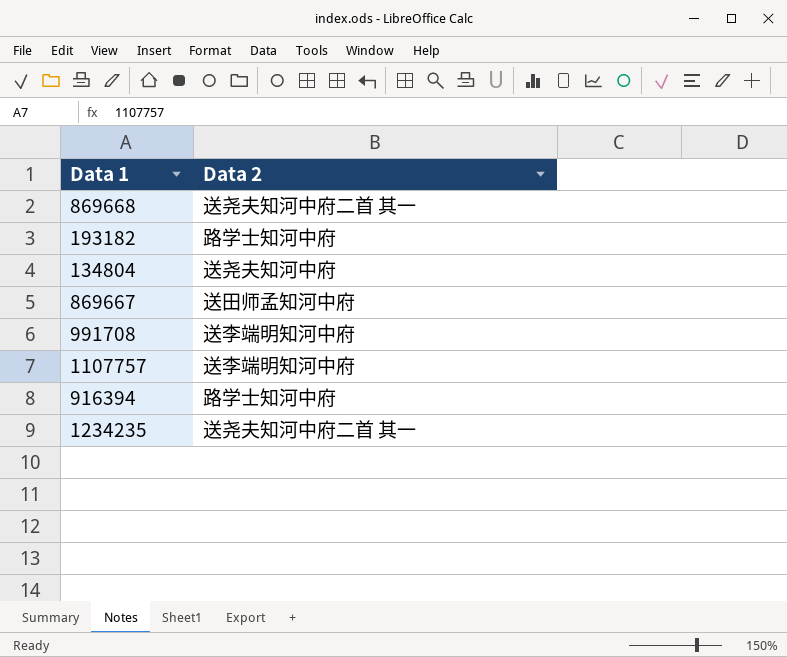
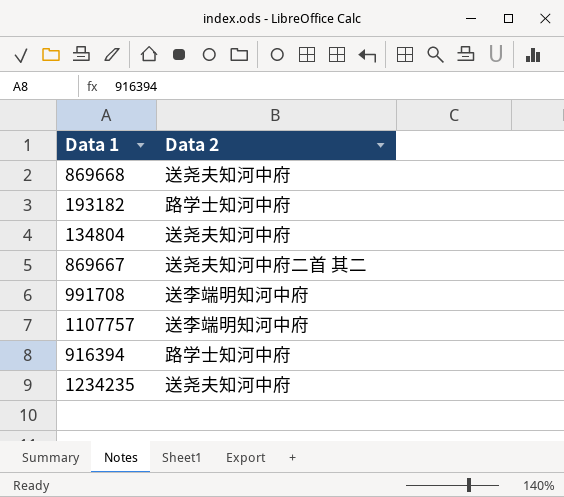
869668 | Data 2: 送尧夫知河中府二首 其一 -> 送尧夫知河中府
869667 | Data 2: 送田师孟知河中府 -> 送尧夫知河中府二首 其二
1234235 | Data 2: 送尧夫知河中府二首 其一 -> 送尧夫知河中府

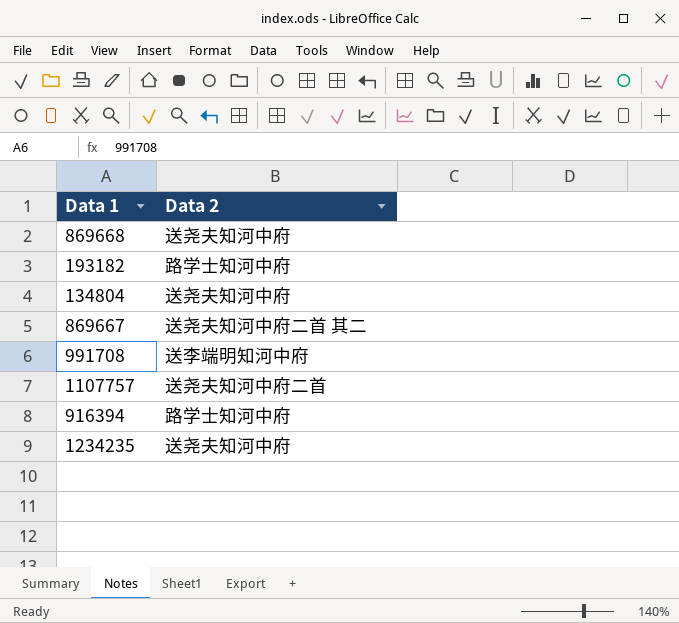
1107757 | Data 2: 送李端明知河中府 -> 送尧夫知河中府二首

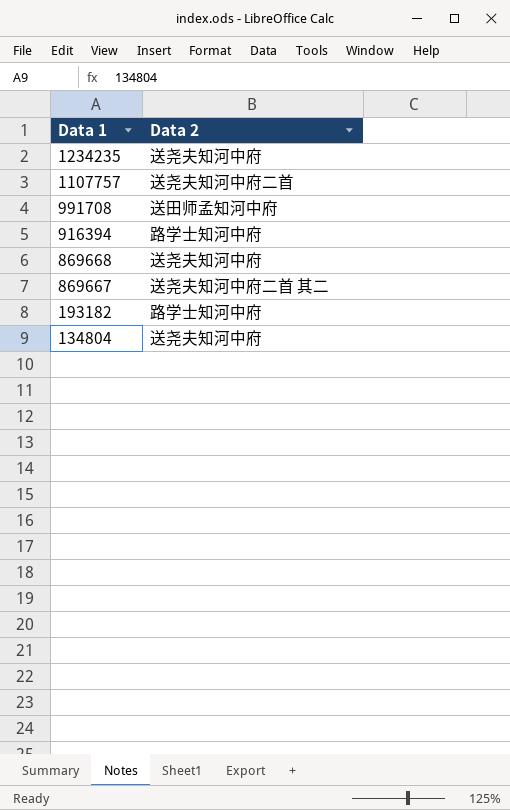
row order: none -> Data 1 descending
991708 | Data 2: 送李端明知河中府 -> 送田师孟知河中府

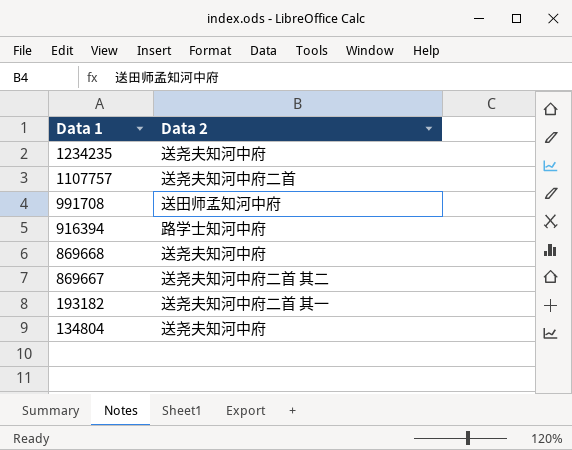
193182 | Data 2: 路学士知河中府 -> 送尧夫知河中府二首 其一

